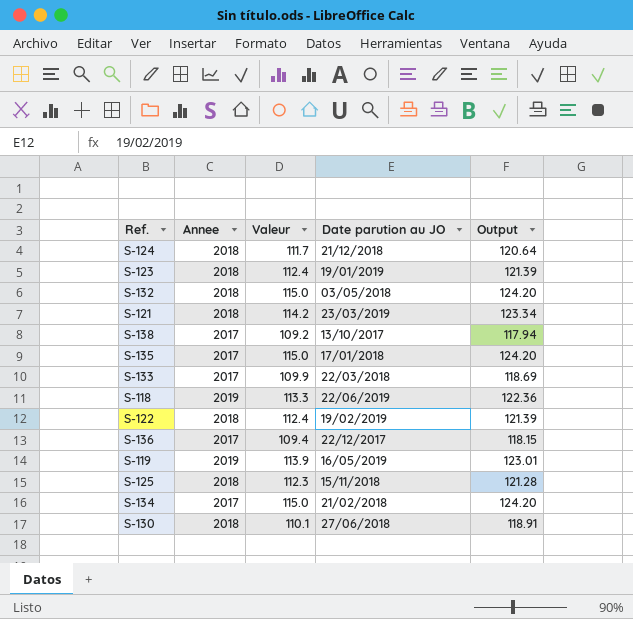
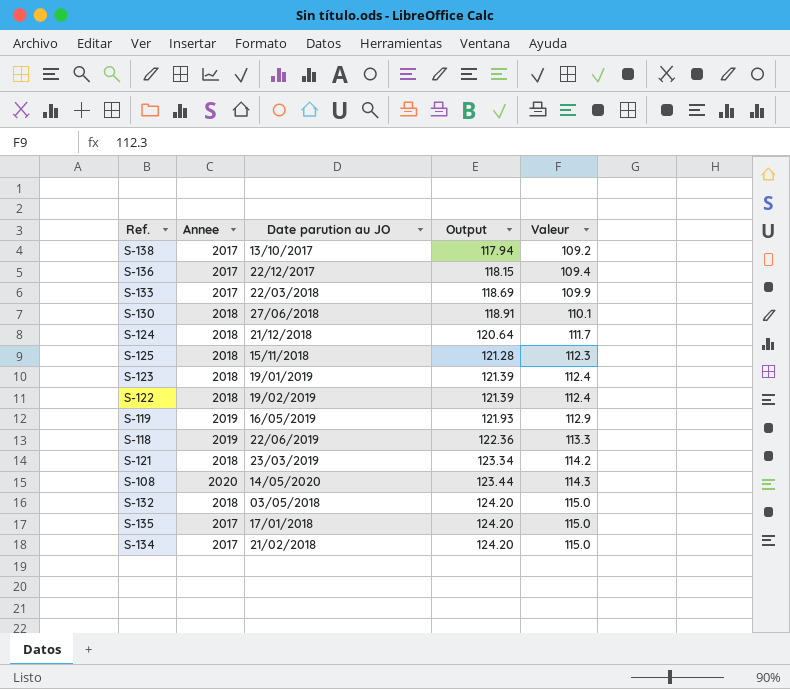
row order: none -> Output ascending
column Valeur | position: 3 -> 5
S-119 | Output: 123.01 -> 121.93
S-119 | Valeur: 113.9 -> 112.9
row S-108: none -> 2020 | 14/05/2020 | 123.44 | 114.3

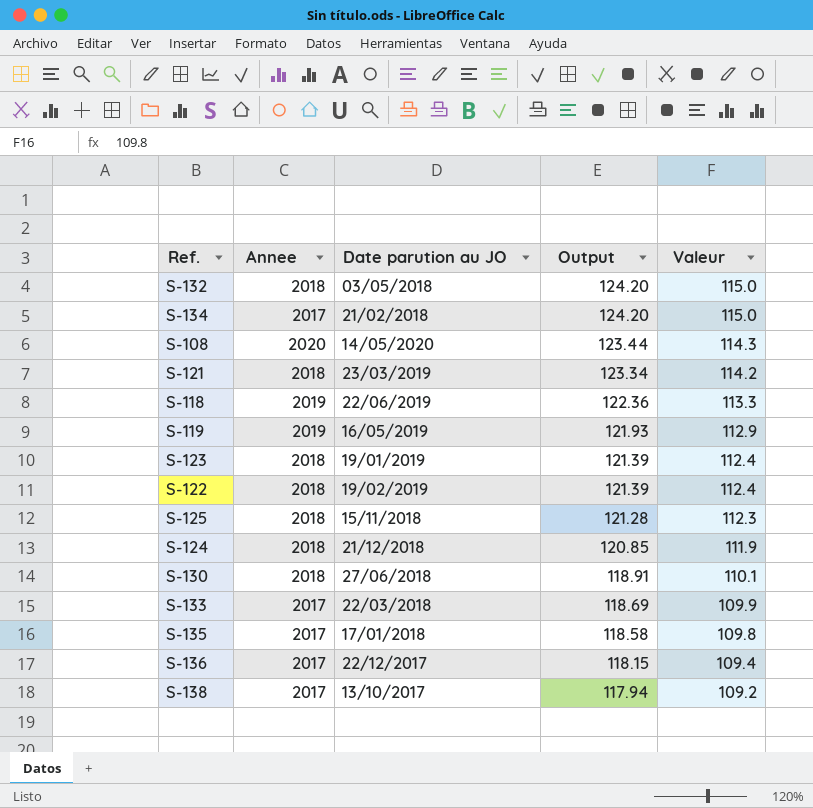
row order: Output ascending -> Output descending
S-124 | Output: 120.64 -> 120.85
S-124 | Valeur: 111.7 -> 111.9
S-135 | Output: 124.20 -> 118.58
S-135 | Valeur: 115.0 -> 109.8

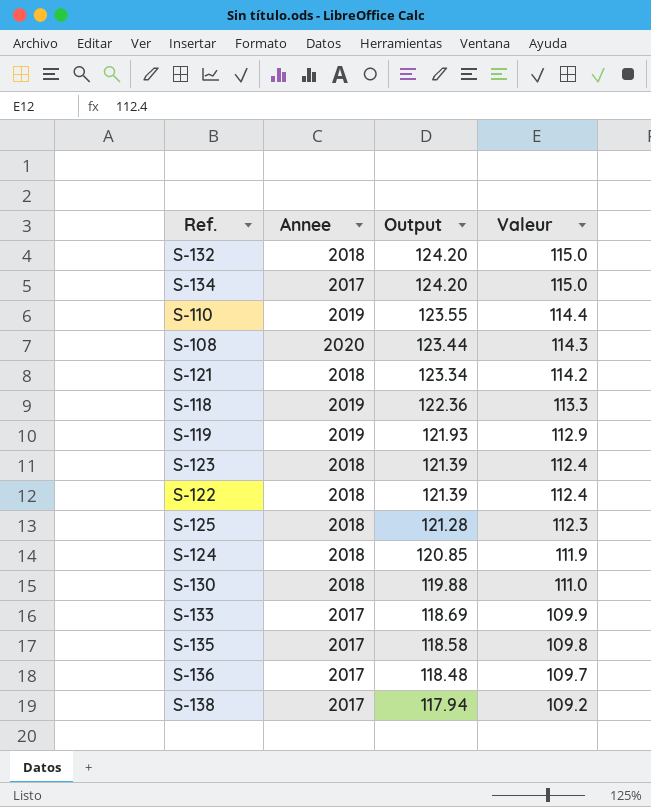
column Date parution au JO | position: 3 -> none
row S-110: none -> 2019 | 123.55 | 114.4
S-130 | Output: 118.91 -> 119.88
S-130 | Valeur: 110.1 -> 111.0
S-136 | Output: 118.15 -> 118.48
S-136 | Valeur: 109.4 -> 109.7

